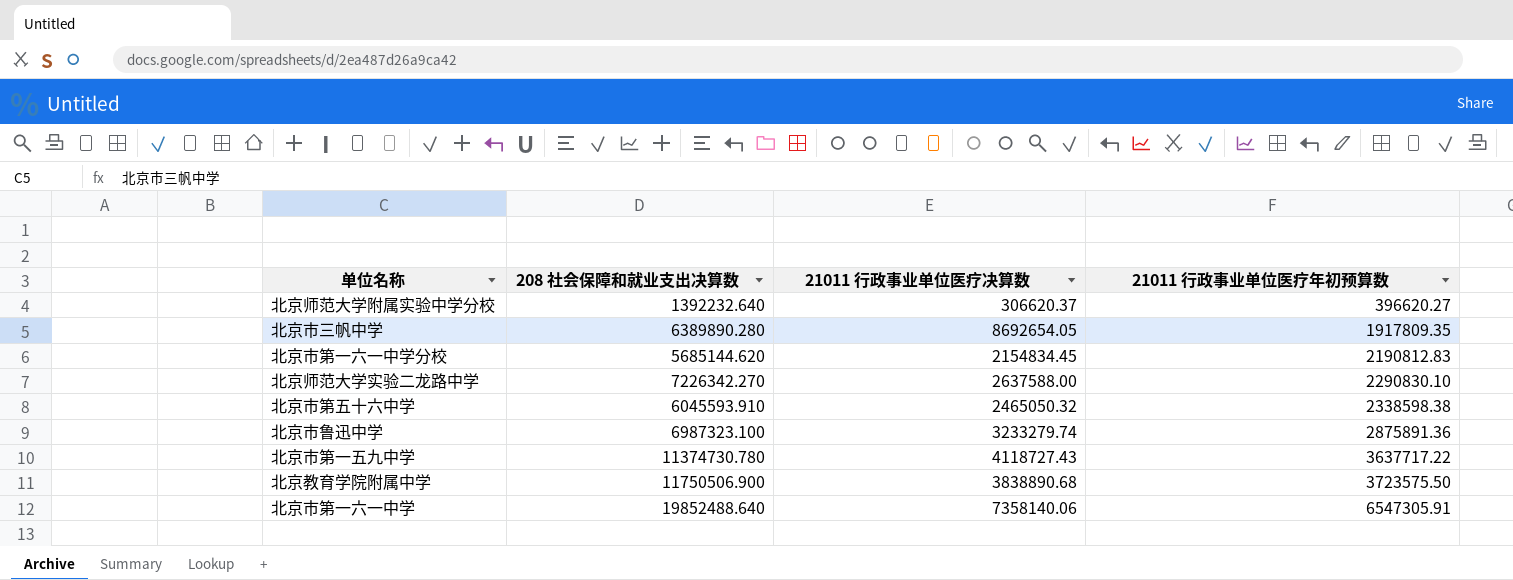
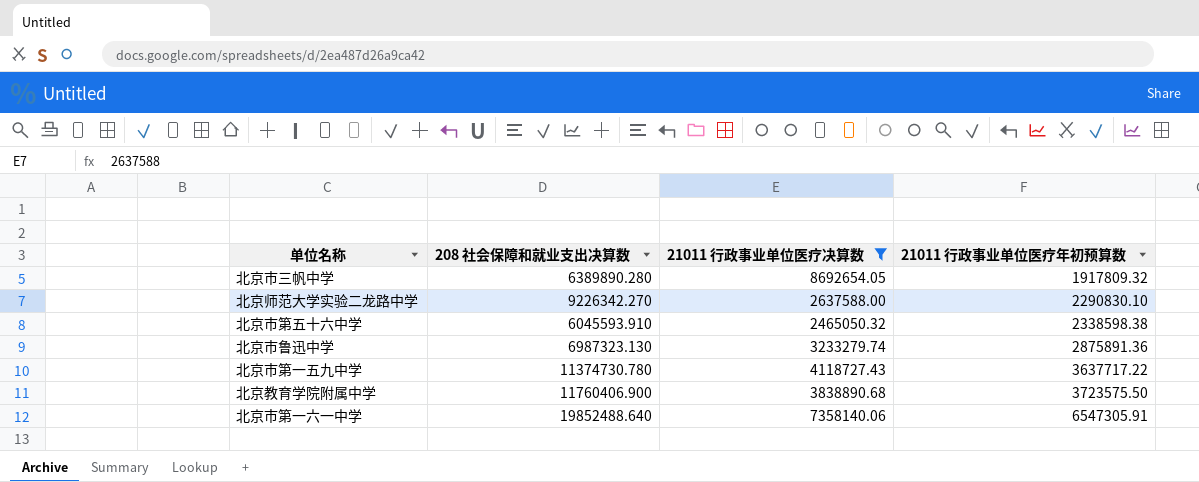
filter: none -> 21011 行政事业单位医疗决算数 >= 2465050.32
北京市三帆中学 | 21011 行政事业单位医疗年初预算数: 1917809.35 -> 1917809.32
北京师范大学实验二龙路中学 | 208 社会保障和就业支出决算数: 7226342.270 -> 9226342.270
北京市鲁迅中学 | 208 社会保障和就业支出决算数: 6987323.100 -> 6987323.130
北京教育学院附属中学 | 208 社会保障和就业支出决算数: 11750506.900 -> 11760406.900

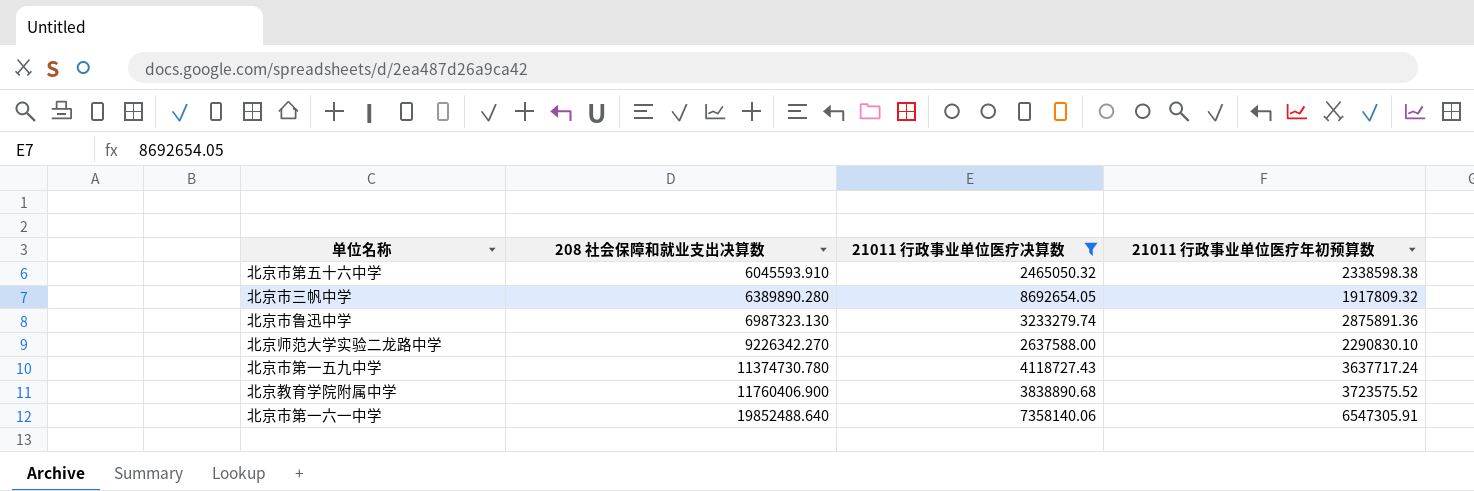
row order: 21011 行政事业单位医疗年初预算数 ascending -> 208 社会保障和就业支出决算数 ascending
北京市第一五九中学 | 21011 行政事业单位医疗年初预算数: 3637717.22 -> 3637717.24
北京教育学院附属中学 | 21011 行政事业单位医疗年初预算数: 3723575.50 -> 3723575.52

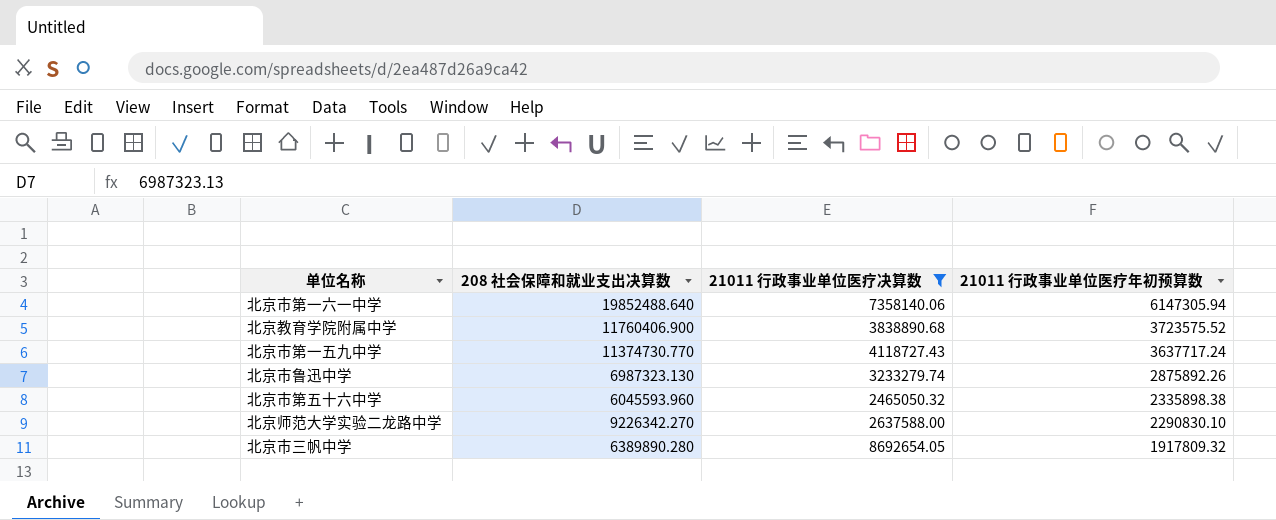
row order: 208 社会保障和就业支出决算数 ascending -> 21011 行政事业单位医疗年初预算数 descending
北京市第一六一中学 | 21011 行政事业单位医疗年初预算数: 6547305.91 -> 6147305.94
北京市第一五九中学 | 208 社会保障和就业支出决算数: 11374730.780 -> 11374730.770
北京市鲁迅中学 | 21011 行政事业单位医疗年初预算数: 2875891.36 -> 2875892.26
北京市第五十六中学 | 208 社会保障和就业支出决算数: 6045593.910 -> 6045593.960
北京市第五十六中学 | 21011 行政事业单位医疗年初预算数: 2338598.38 -> 2335898.38

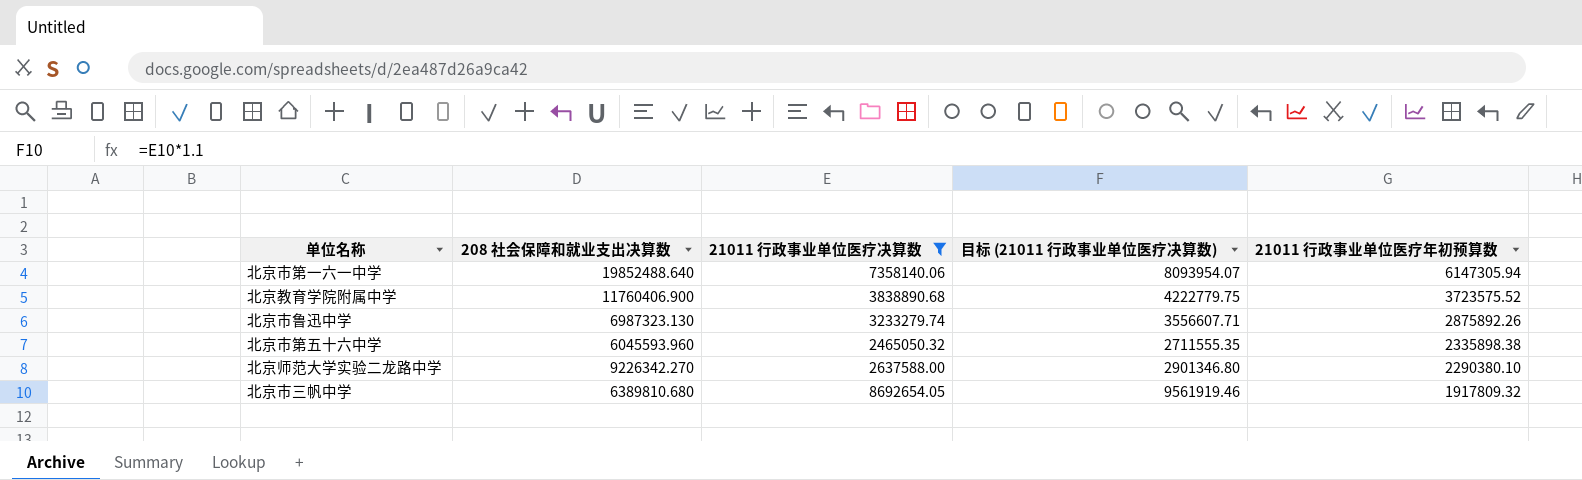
column 目标 (21011 行政事业单位医疗决算数) | formula: none -> [21011 行政事业单位医疗决算数] * 1.1
row 北京市第一五九中学: 11374730.770 | 4118727.43 | 3637717.24 -> none
北京师范大学实验二龙路中学 | 21011 行政事业单位医疗年初预算数: 2290830.10 -> 2290380.10
北京市三帆中学 | 208 社会保障和就业支出决算数: 6389890.280 -> 6389810.680

